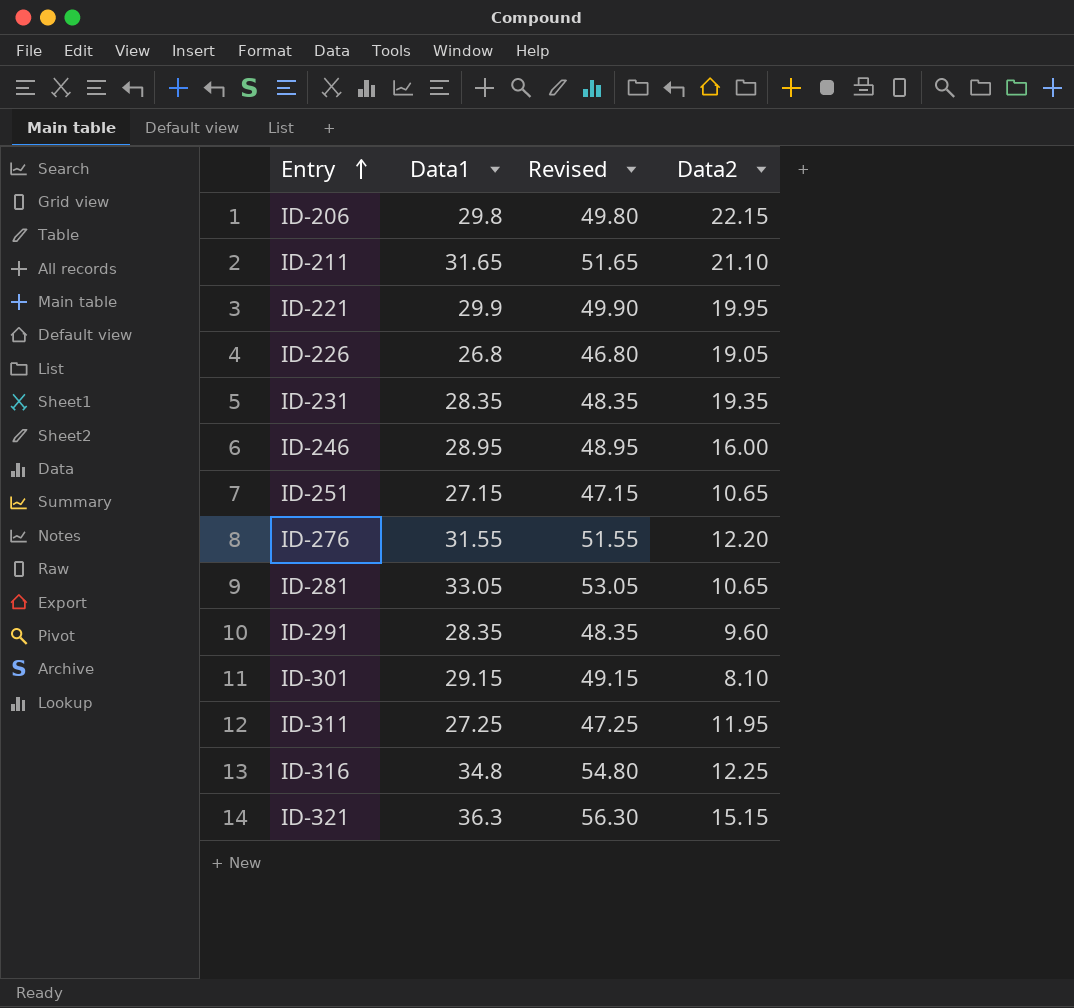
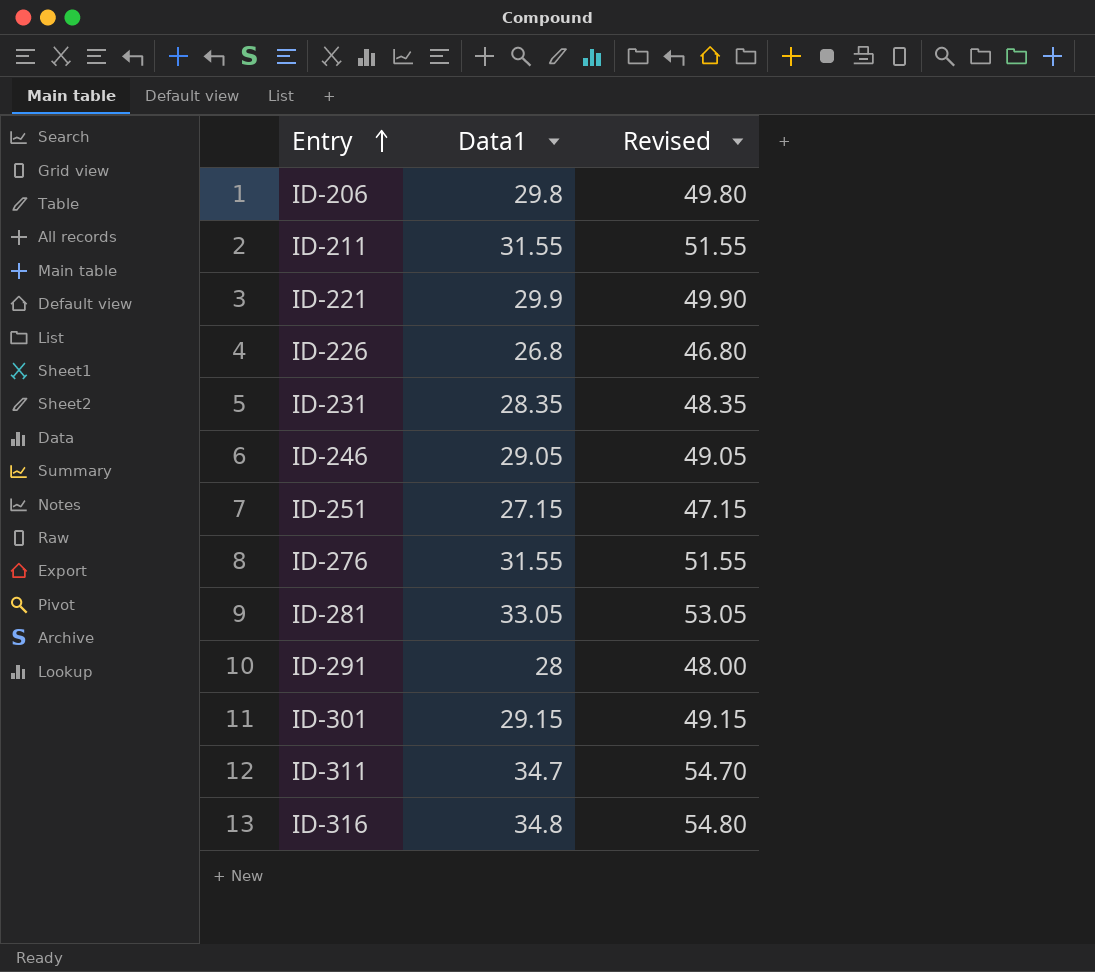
column Data2 | position: 4 -> none
row ID-321: 36.3 | 56.30 | 15.15 -> none
ID-211 | Data1: 31.65 -> 31.55
ID-211 | Revised: 51.65 -> 51.55
ID-246 | Data1: 28.95 -> 29.05
ID-246 | Revised: 48.95 -> 49.05
ID-291 | Data1: 28.35 -> 28
ID-291 | Revised: 48.35 -> 48.00
ID-311 | Data1: 27.25 -> 34.7
ID-311 | Revised: 47.25 -> 54.70

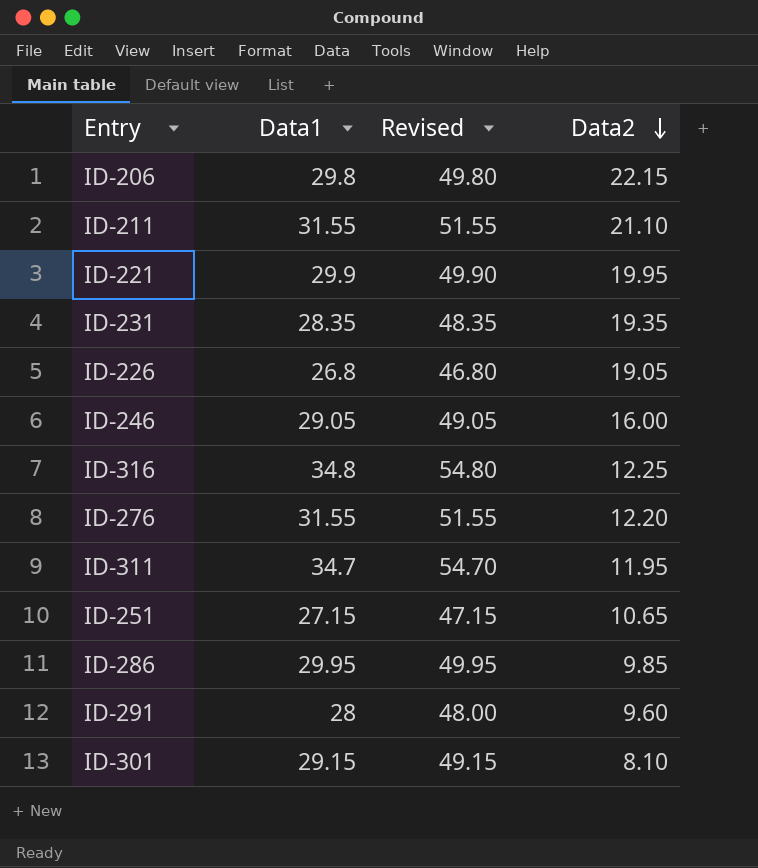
row order: Entry ascending -> Data2 descending
column Data2 | position: none -> 4
row ID-281: 33.05 | 53.05 -> none
row ID-286: none -> 29.95 | 49.95 | 9.85

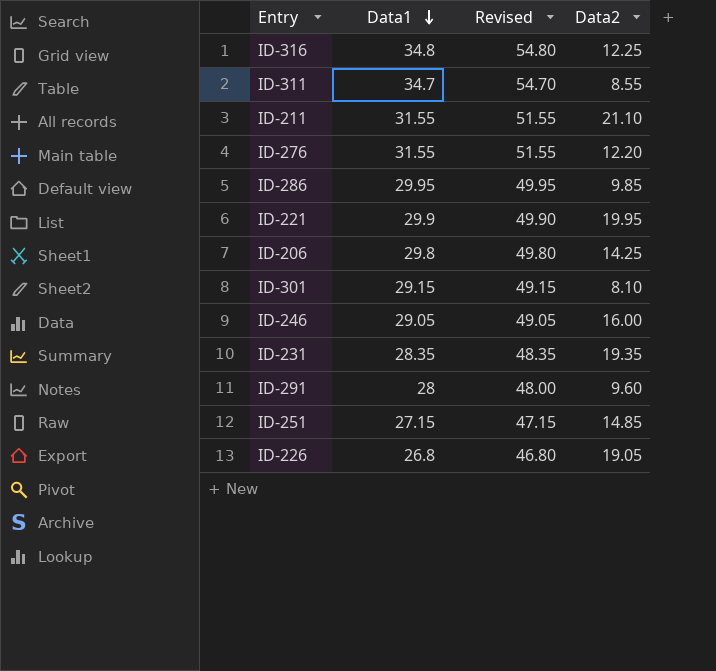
row order: Data2 descending -> Data1 descending
ID-311 | Data2: 11.95 -> 8.55
ID-206 | Data2: 22.15 -> 14.25
ID-251 | Data2: 10.65 -> 14.85

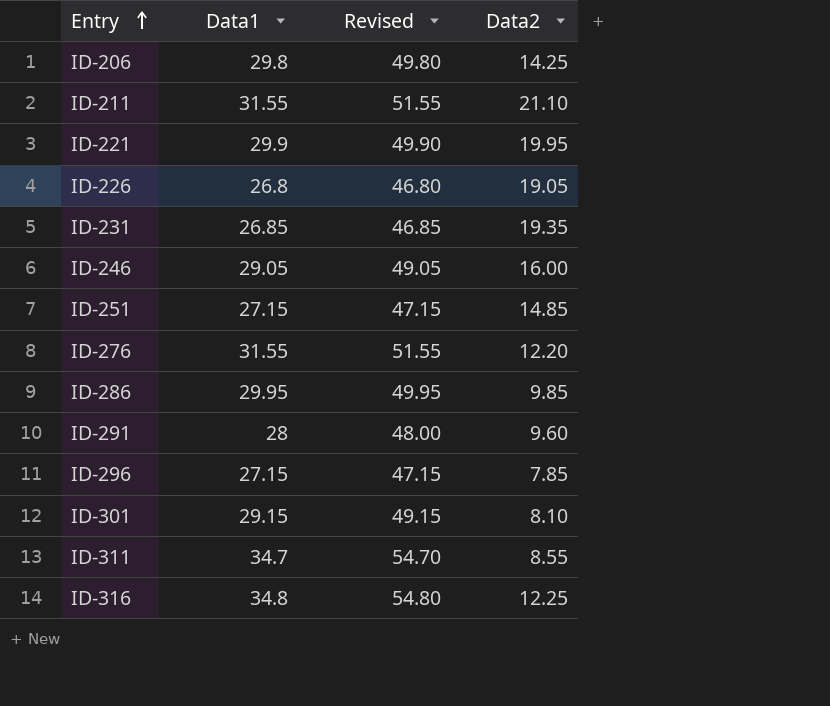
row order: Data1 descending -> Entry ascending
ID-231 | Data1: 28.35 -> 26.85
ID-231 | Revised: 48.35 -> 46.85
row ID-296: none -> 27.15 | 47.15 | 7.85

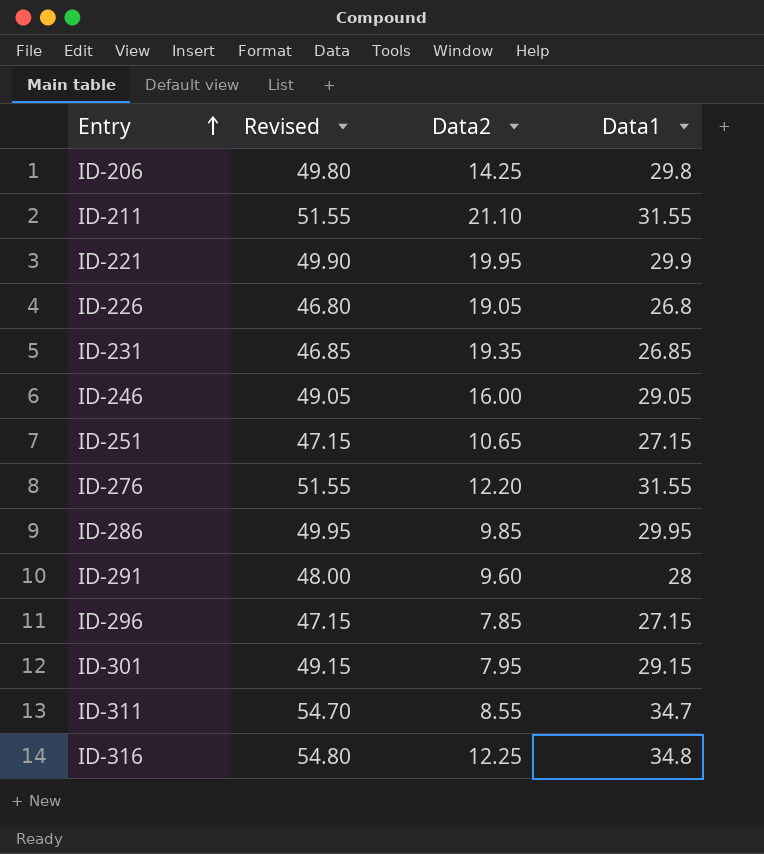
column Data1 | position: 2 -> 4
ID-251 | Data2: 14.85 -> 10.65
ID-301 | Data2: 8.10 -> 7.95

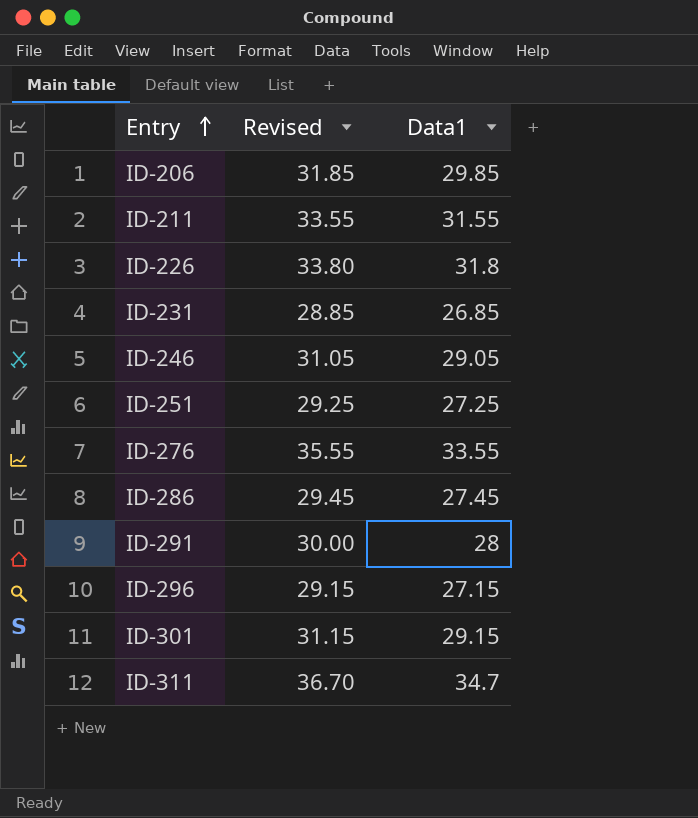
column Data2 | position: 3 -> none
column Revised | formula: [Data1] + 20 -> [Data1] + 2
row ID-221: 49.90 | 19.95 | 29.9 -> none
row ID-316: 54.80 | 12.25 | 34.8 -> none
ID-206 | Data1: 29.8 -> 29.85
ID-226 | Data1: 26.8 -> 31.8
ID-251 | Data1: 27.15 -> 27.25
ID-276 | Data1: 31.55 -> 33.55
ID-286 | Data1: 29.95 -> 27.45

